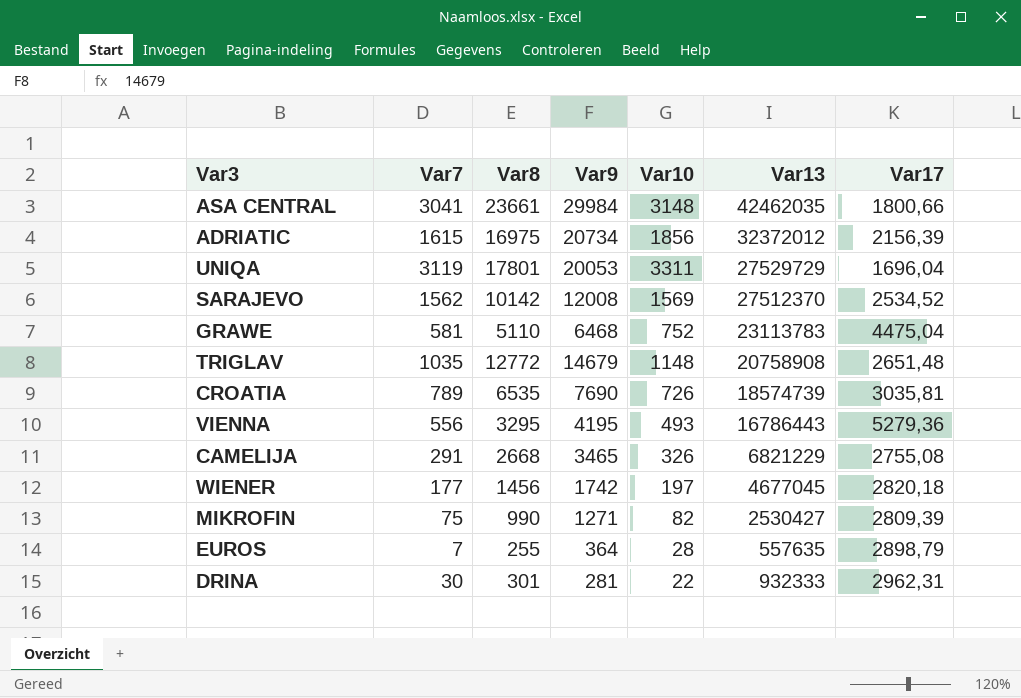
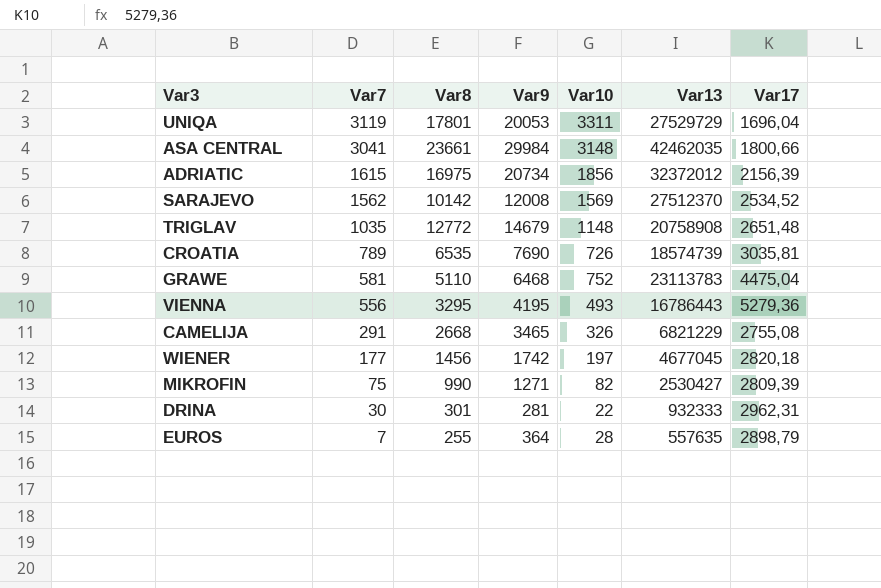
row order: none -> Var7 descending

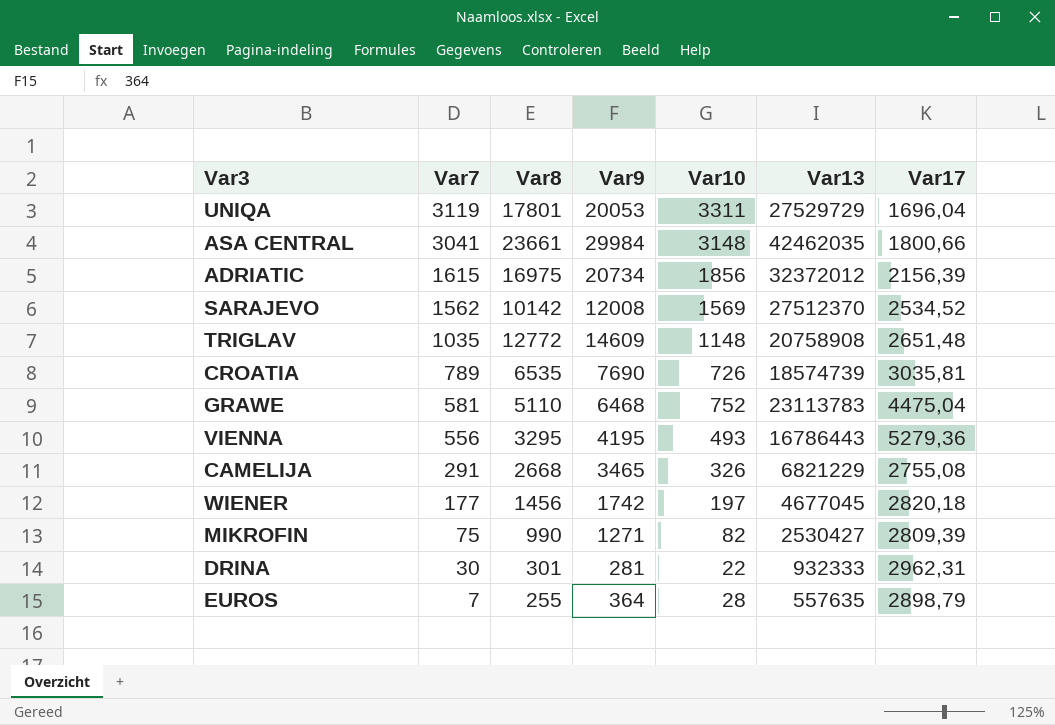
TRIGLAV | Var9: 14679 -> 14609

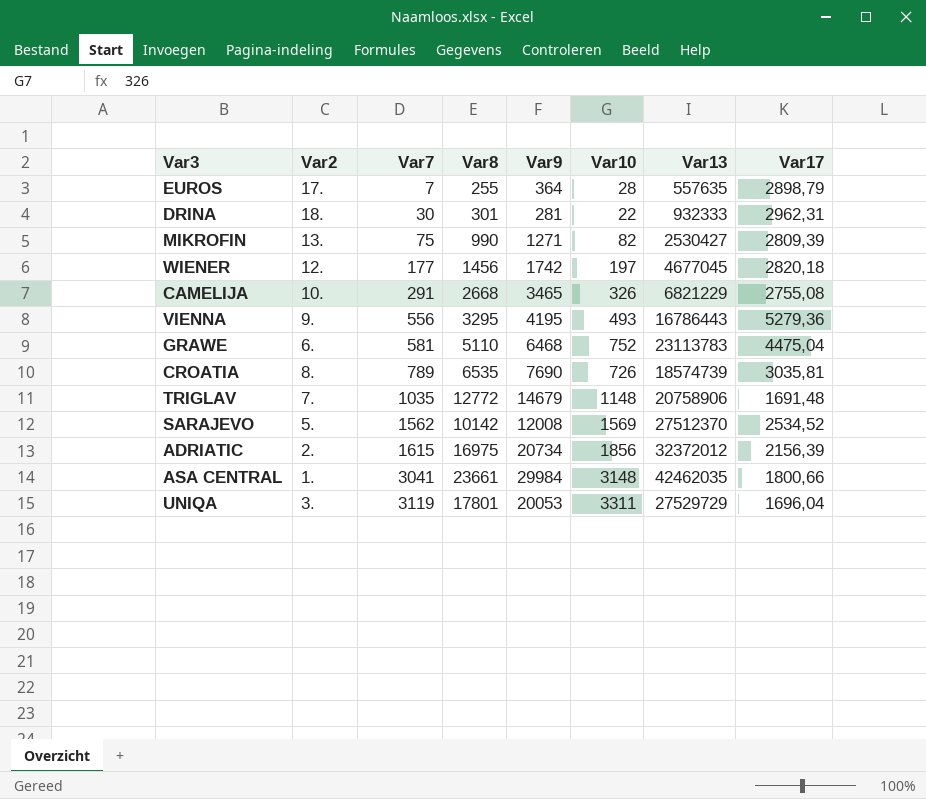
row order: Var7 descending -> Var7 ascending
column Var2 | position: none -> 2
TRIGLAV | Var9: 14609 -> 14679
TRIGLAV | Var13: 20758908 -> 20758906
TRIGLAV | Var17: 2651,48 -> 1691,48

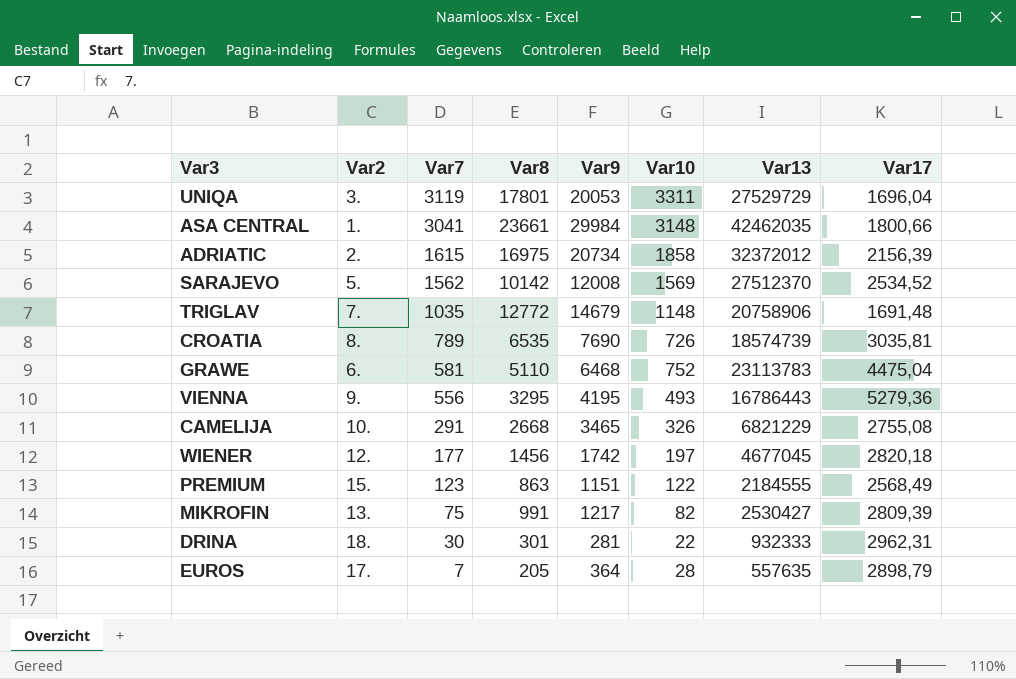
row order: Var7 ascending -> Var7 descending
ADRIATIC | Var10: 1856 -> 1858
row PREMIUM: none -> 15. | 123 | 863 | 1151 | 122 | 2184555 | 2568,49
MIKROFIN | Var8: 990 -> 991
MIKROFIN | Var9: 1271 -> 1217
EUROS | Var8: 255 -> 205

